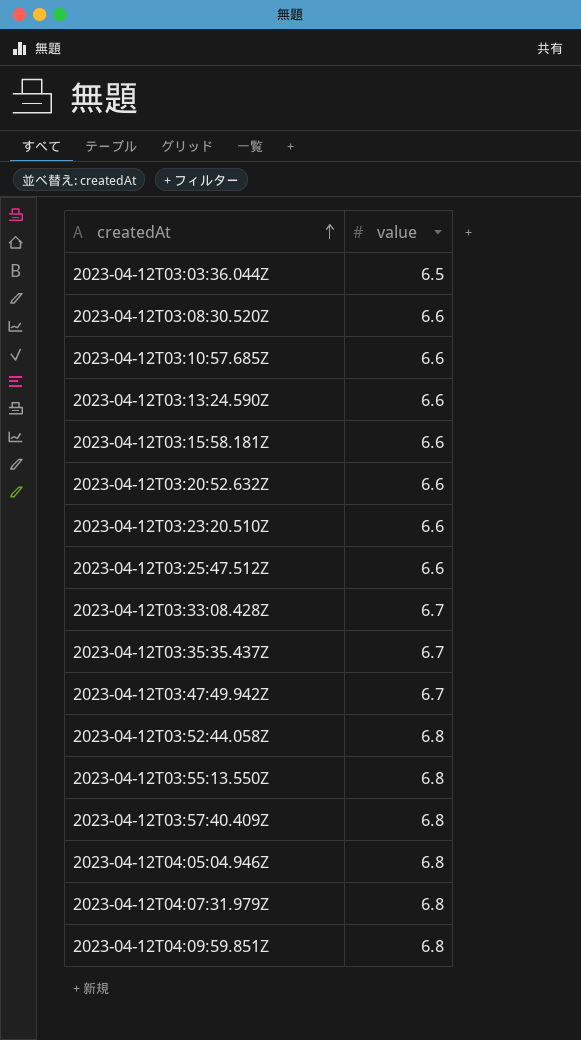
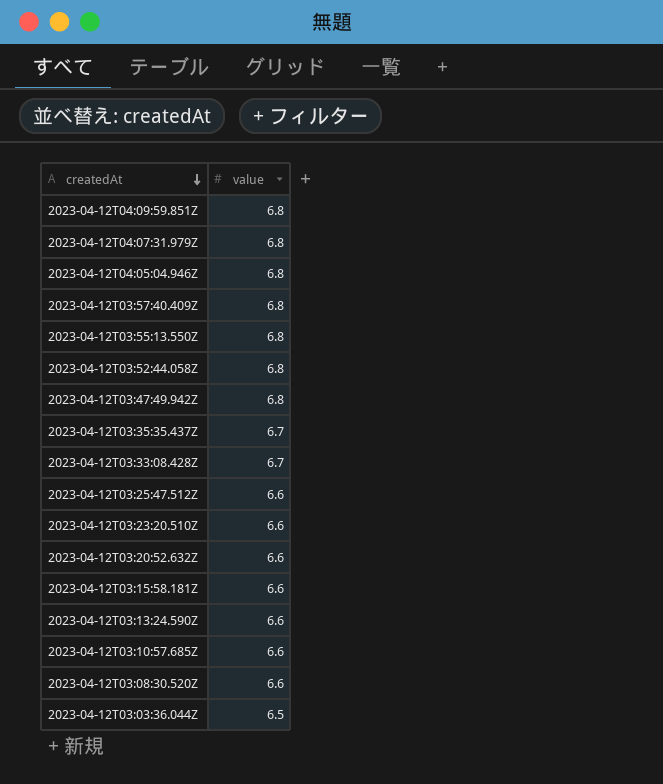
row order: createdAt ascending -> createdAt descending
2023-04-12T03:47:49.942Z | value: 6.7 -> 6.8

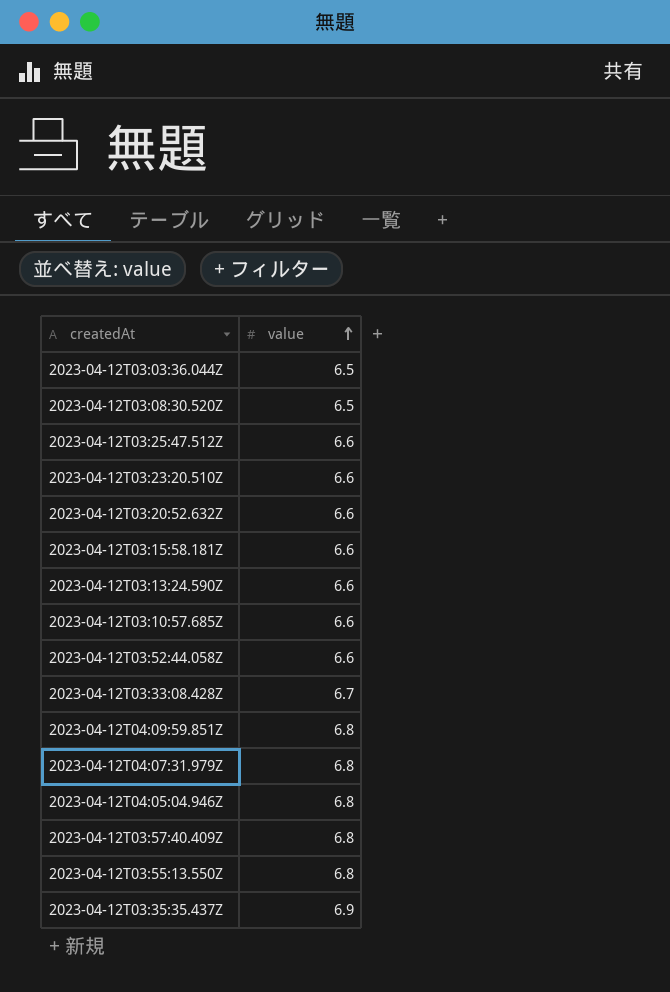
row order: createdAt descending -> value ascending
row 2023-04-12T03:47:49.942Z: 6.8 -> none
2023-04-12T03:08:30.520Z | value: 6.6 -> 6.5
2023-04-12T03:52:44.058Z | value: 6.8 -> 6.6
2023-04-12T03:35:35.437Z | value: 6.7 -> 6.9

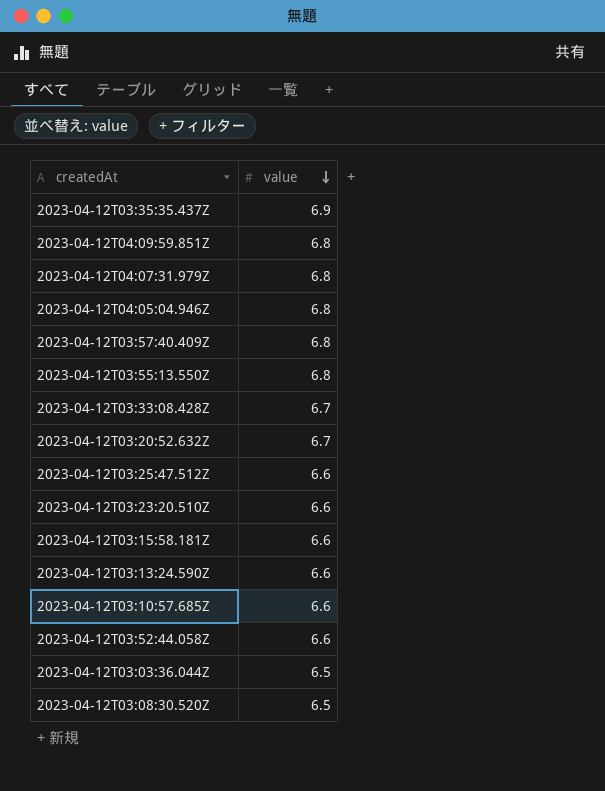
row order: value ascending -> value descending
2023-04-12T03:20:52.632Z | value: 6.6 -> 6.7

